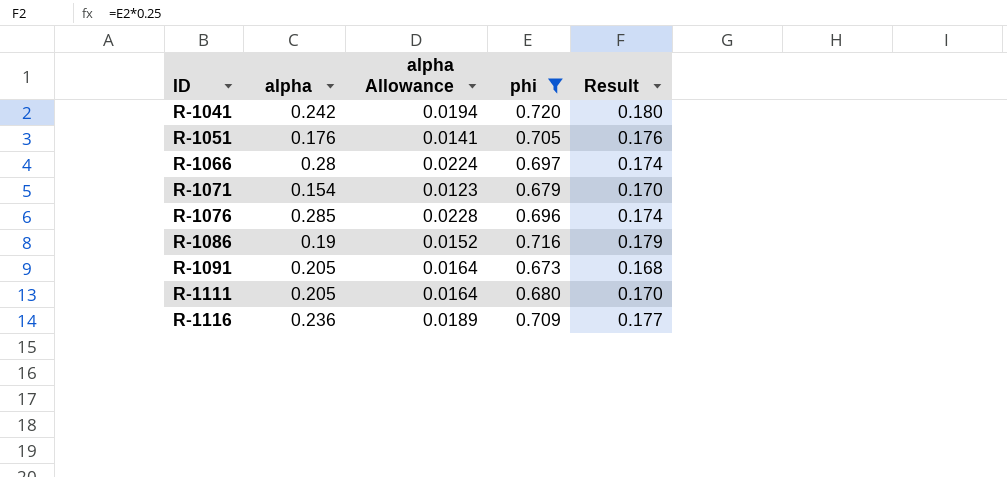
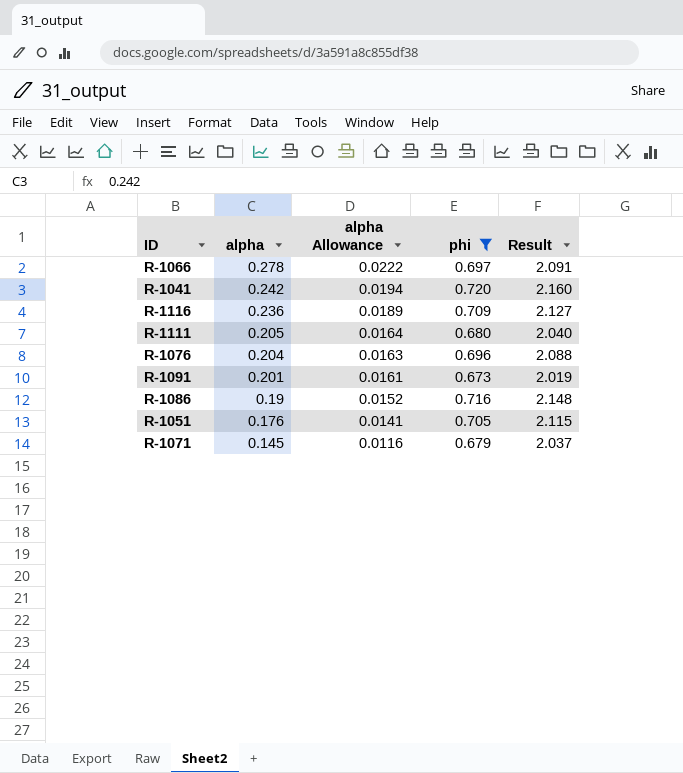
row order: ID ascending -> alpha descending
column Result | formula: [phi] * 0.25 -> [phi] * 3
R-1066 | alpha: 0.28 -> 0.278
R-1066 | alpha Allowance: 0.0224 -> 0.0222
R-1076 | alpha: 0.285 -> 0.204
R-1076 | alpha Allowance: 0.0228 -> 0.0163
R-1091 | alpha: 0.205 -> 0.201
R-1091 | alpha Allowance: 0.0164 -> 0.0161
R-1071 | alpha: 0.154 -> 0.145
R-1071 | alpha Allowance: 0.0123 -> 0.0116

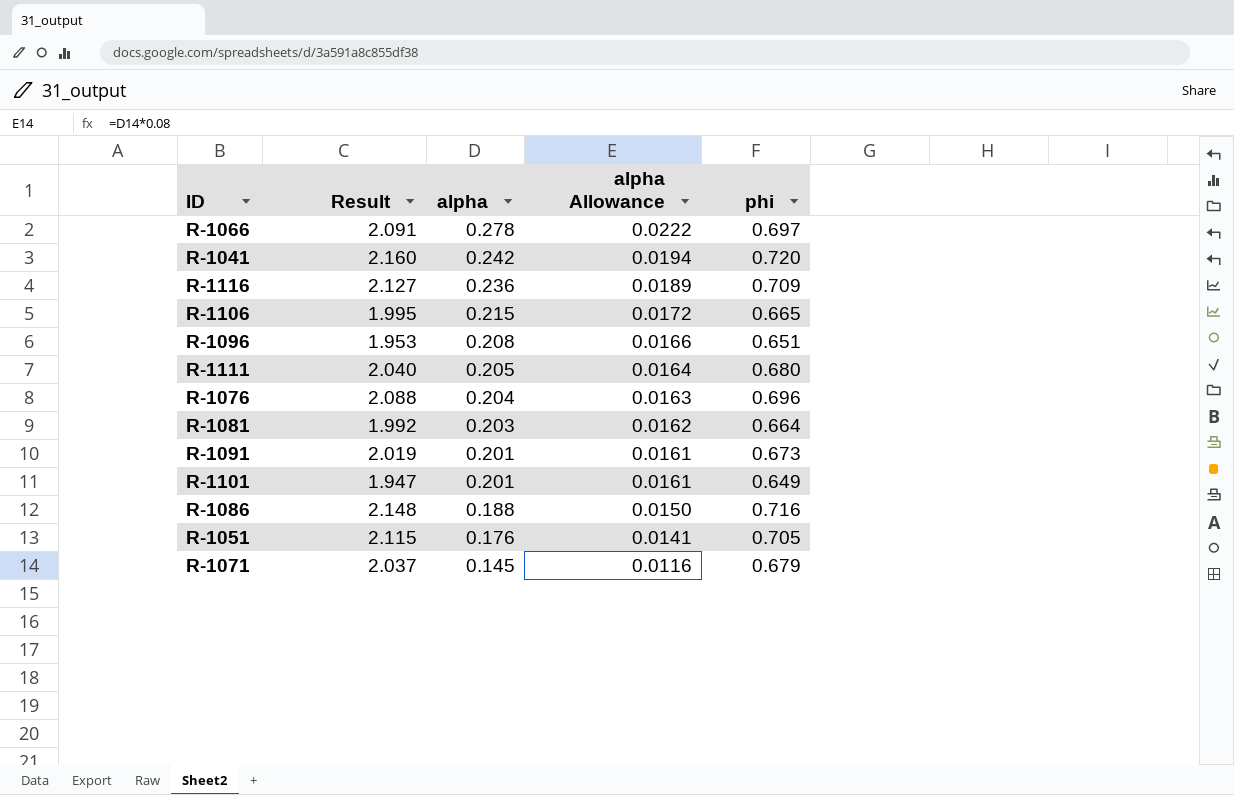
filter: phi >= 0.673 -> none
column Result | position: 5 -> 2
R-1086 | alpha: 0.19 -> 0.188
R-1086 | alpha Allowance: 0.0152 -> 0.0150

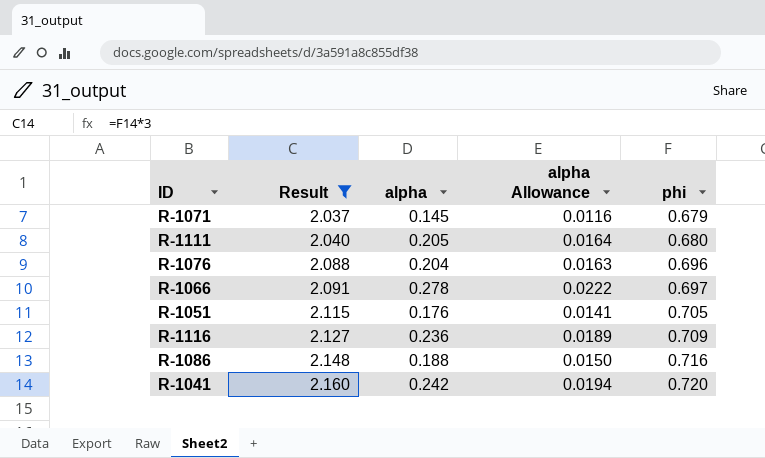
filter: none -> Result >= 2.037
row order: alpha descending -> Result ascending

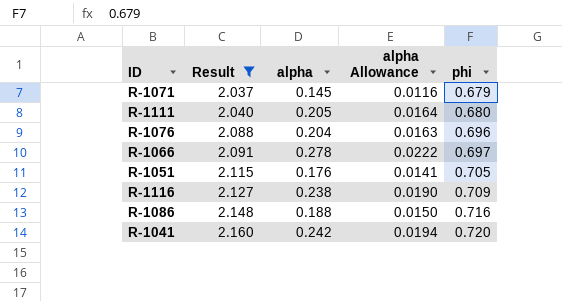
R-1116 | alpha: 0.236 -> 0.238
R-1116 | alpha Allowance: 0.0189 -> 0.0190

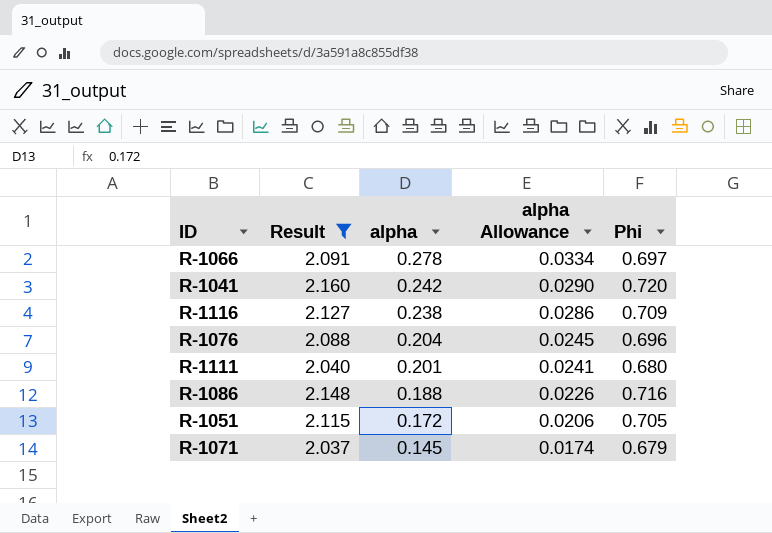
row order: Result ascending -> alpha descending
column alpha Allowance | formula: [alpha] * 0.08 -> [alpha] * 0.12
column name: phi -> Phi
R-1111 | alpha: 0.205 -> 0.201
R-1051 | alpha: 0.176 -> 0.172

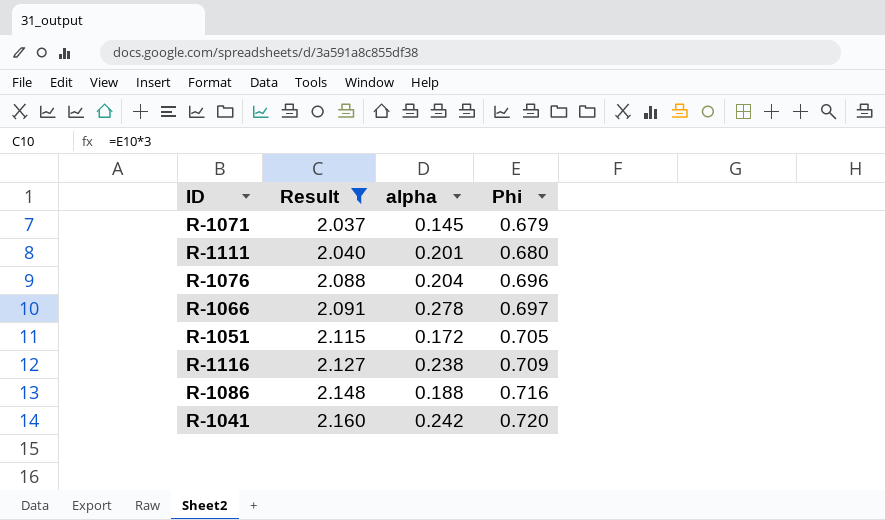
row order: alpha descending -> Result ascending
column alpha Allowance | formula: [alpha] * 0.12 -> none

